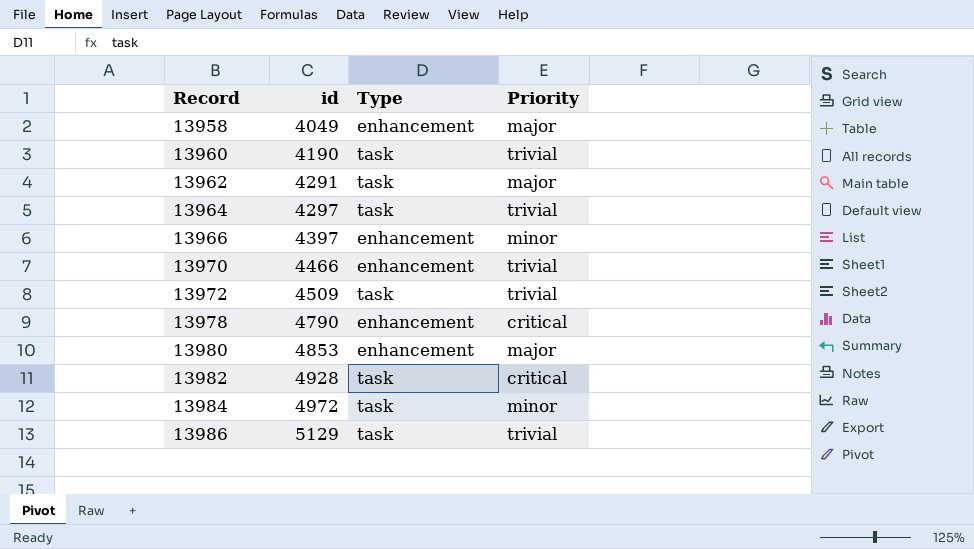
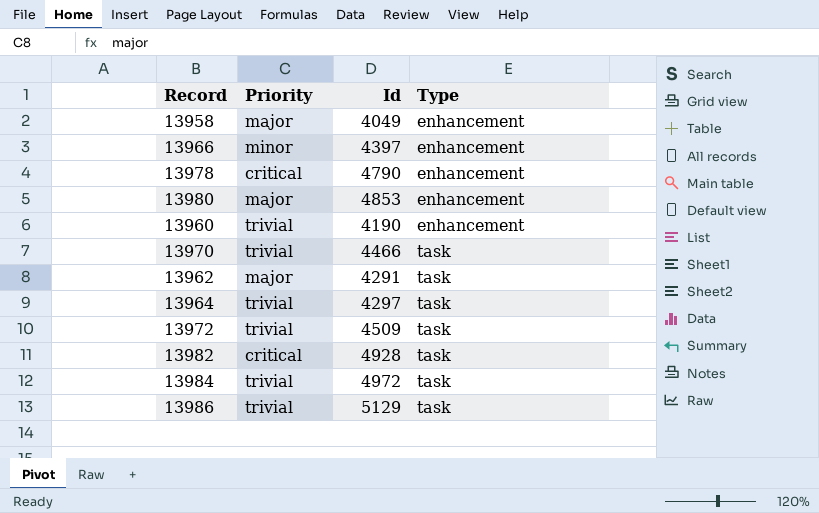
row order: Record ascending -> Type ascending
column Priority | position: 4 -> 2
column name: id -> Id
13960 | Type: task -> enhancement
13970 | Type: enhancement -> task
13984 | Priority: minor -> trivial

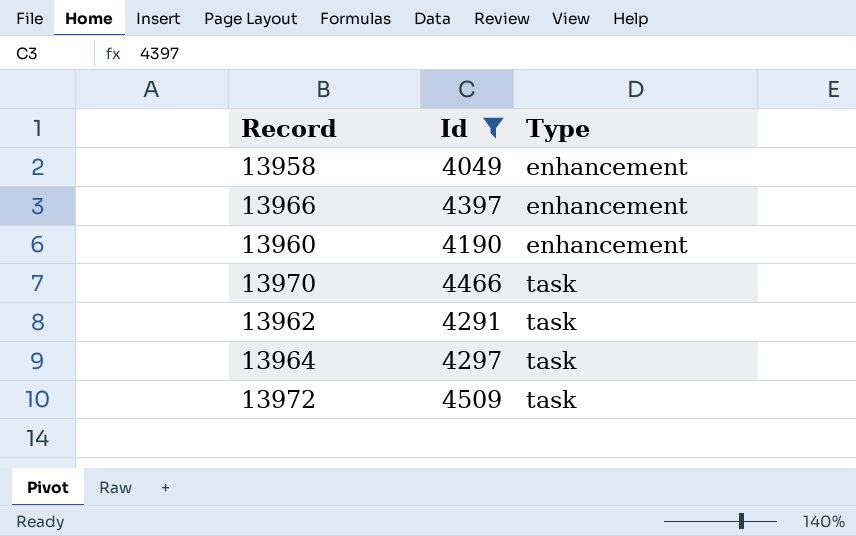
filter: none -> Id <= 4509
column Priority | position: 2 -> none

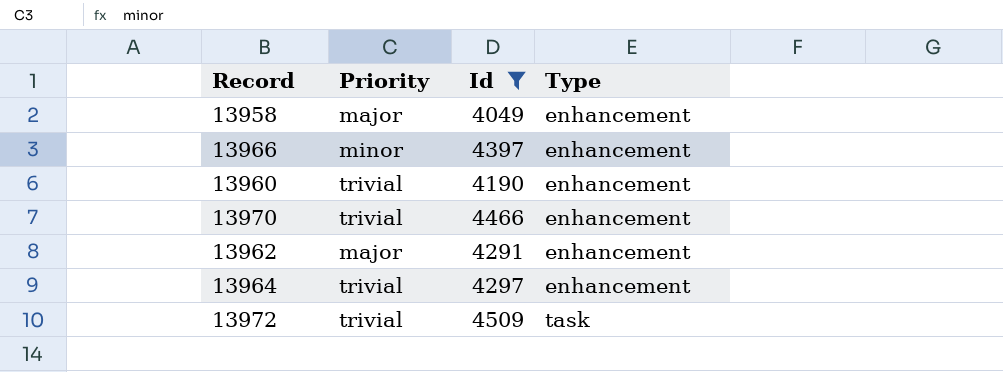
column Priority | position: none -> 2
13970 | Type: task -> enhancement
13962 | Type: task -> enhancement
13964 | Type: task -> enhancement

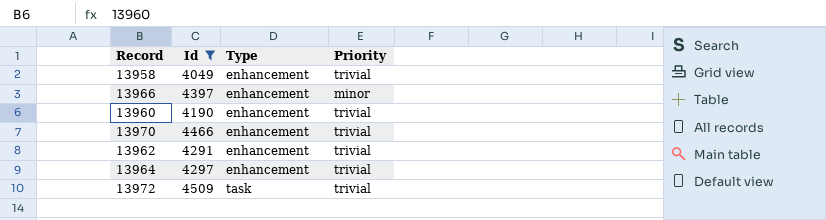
column Priority | position: 2 -> 4
13958 | Priority: major -> trivial
13962 | Priority: major -> trivial

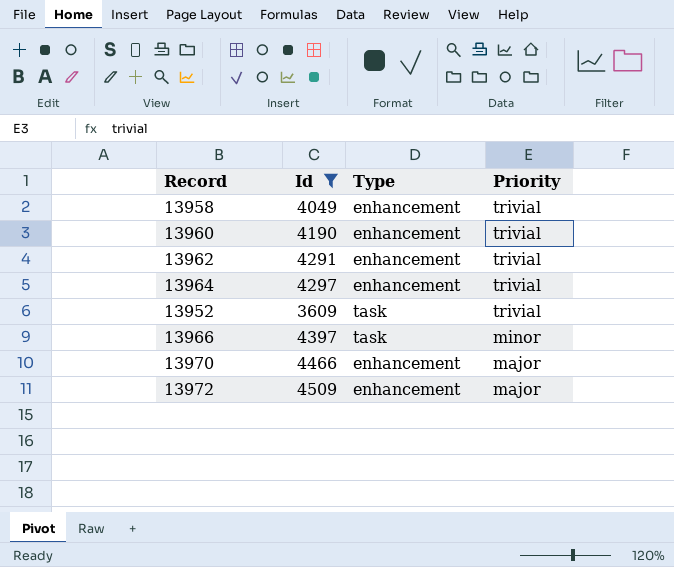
row order: Type ascending -> Priority descending
row 13952: none -> 3609 | task | trivial
13966 | Type: enhancement -> task
13970 | Priority: trivial -> major
13972 | Type: task -> enhancement
13972 | Priority: trivial -> major

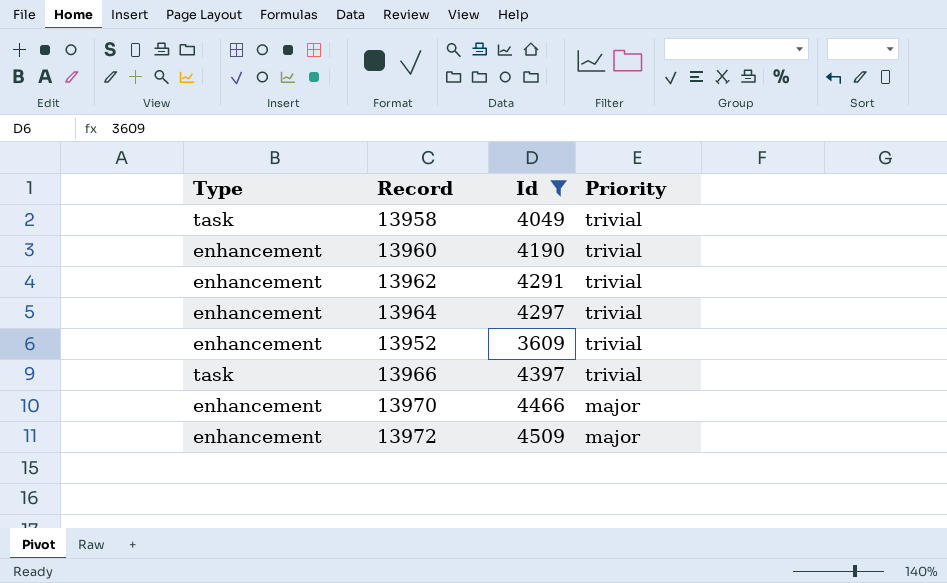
column Type | position: 3 -> 1
13958 | Type: enhancement -> task
13952 | Type: task -> enhancement
13966 | Priority: minor -> trivial

